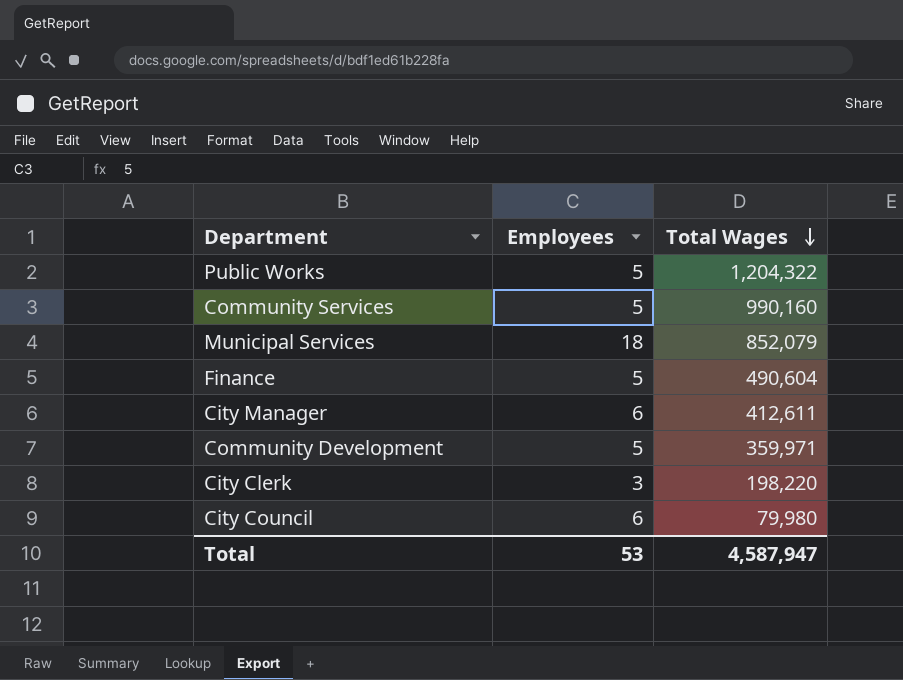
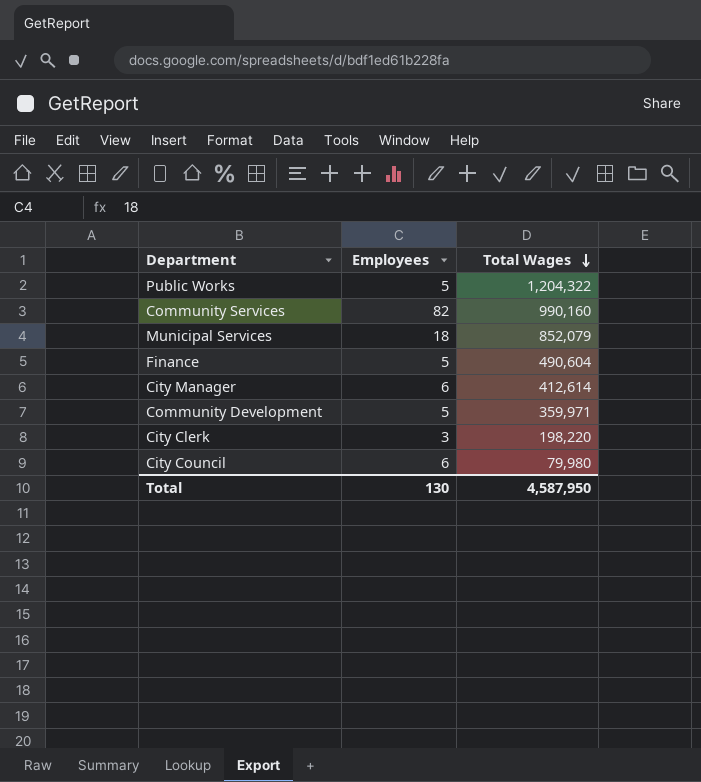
Community Services | Employees: 5 -> 82
City Manager | Total Wages: 412,611 -> 412,614
Total | Employees: 53 -> 130
Total | Total Wages: 4,587,947 -> 4,587,950

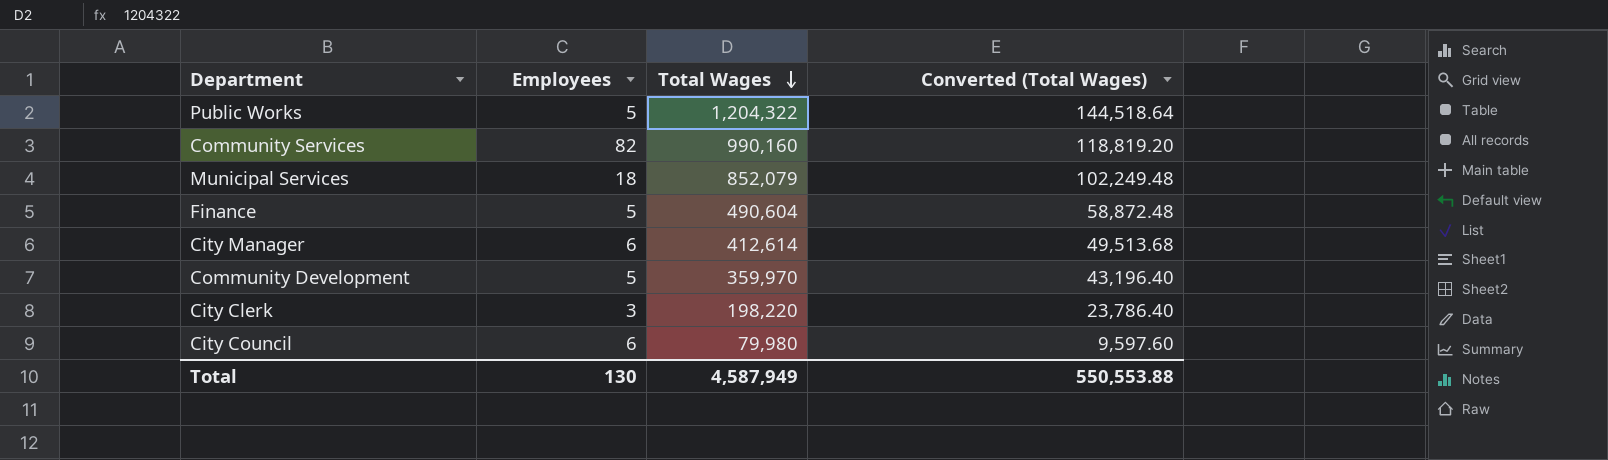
column Converted (Total Wages) | formula: none -> [Total Wages] * 0.12
Community Development | Total Wages: 359,971 -> 359,970
Total | Total Wages: 4,587,950 -> 4,587,949

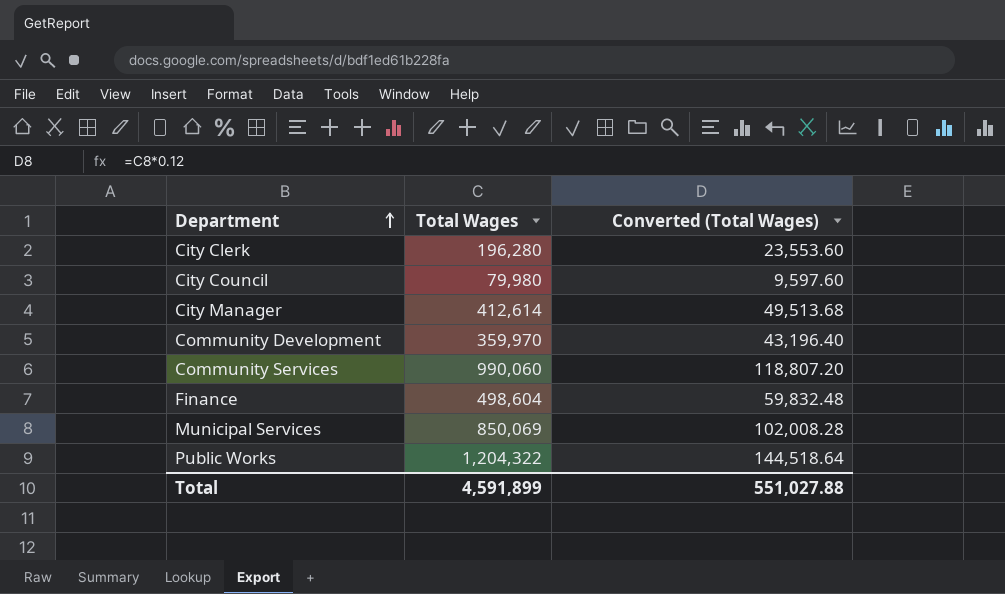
row order: Total Wages descending -> Department ascending
column Employees | position: 2 -> none
City Clerk | Total Wages: 198,220 -> 196,280
City Clerk | Converted (Total Wages): 23,786.40 -> 23,553.60
Community Services | Total Wages: 990,160 -> 990,060
Community Services | Converted (Total Wages): 118,819.20 -> 118,807.20
Finance | Total Wages: 490,604 -> 498,604
Finance | Converted (Total Wages): 58,872.48 -> 59,832.48
Municipal Services | Total Wages: 852,079 -> 850,069
Municipal Services | Converted (Total Wages): 102,249.48 -> 102,008.28
Total | Total Wages: 4,587,949 -> 4,591,899
Total | Converted (Total Wages): 550,553.88 -> 551,027.88

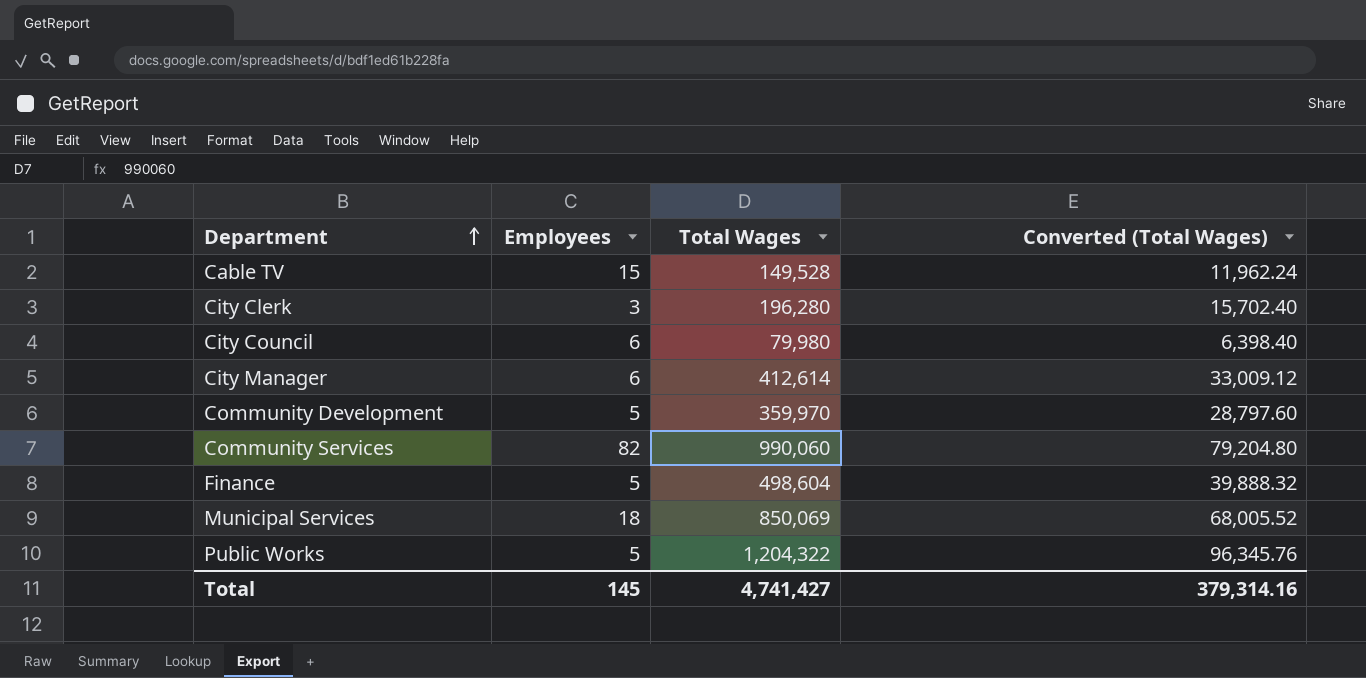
column Employees | position: none -> 2
column Converted (Total Wages) | formula: [Total Wages] * 0.12 -> [Total Wages] * 0.08
row Cable TV: none -> 15 | 149,528 | 11,962.24
Total | Total Wages: 4,591,899 -> 4,741,427
Total | Converted (Total Wages): 551,027.88 -> 379,314.16

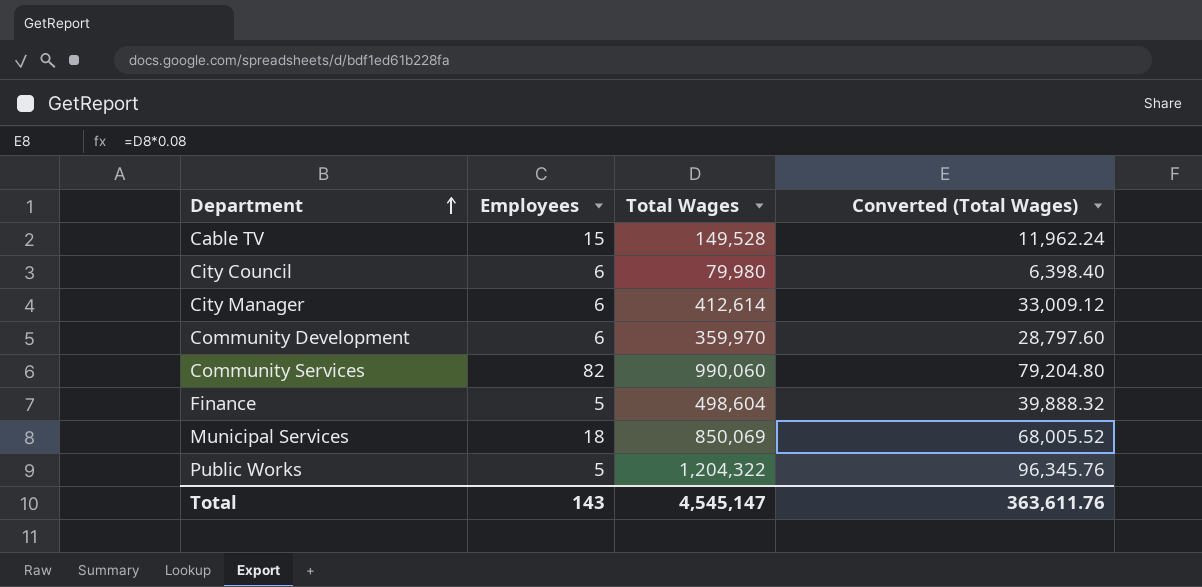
row City Clerk: 3 | 196,280 | 15,702.40 -> none
Community Development | Employees: 5 -> 6
Total | Employees: 145 -> 143
Total | Total Wages: 4,741,427 -> 4,545,147
Total | Converted (Total Wages): 379,314.16 -> 363,611.76

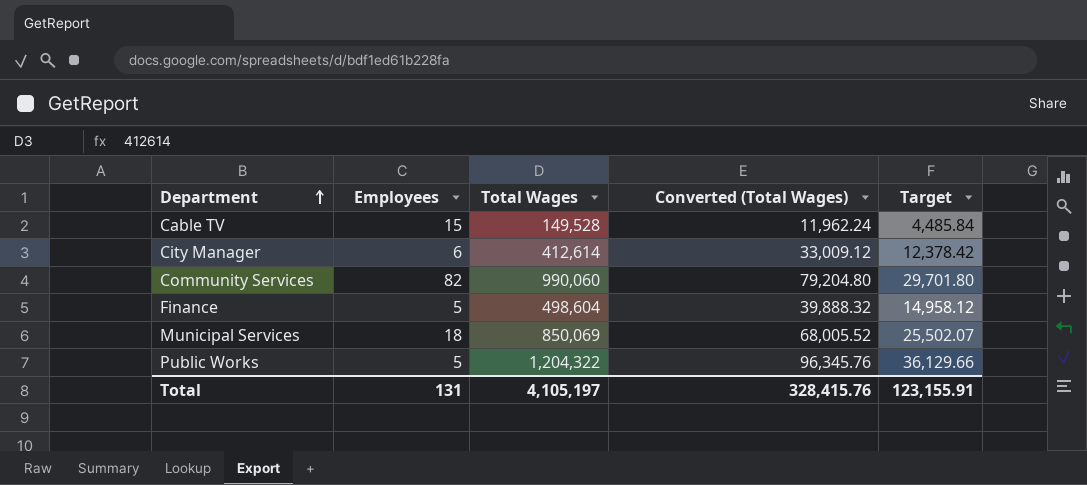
column Target | formula: none -> [Total Wages] * 0.03
row City Council: 6 | 79,980 | 6,398.40 -> none
row Community Development: 6 | 359,970 | 28,797.60 -> none
Total | Employees: 143 -> 131
Total | Total Wages: 4,545,147 -> 4,105,197
Total | Converted (Total Wages): 363,611.76 -> 328,415.76

